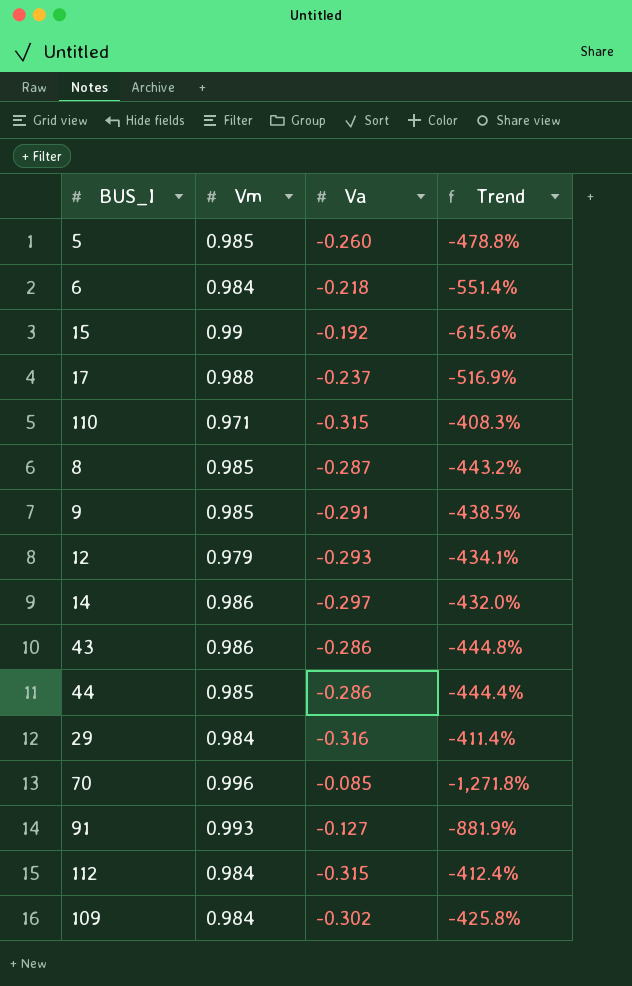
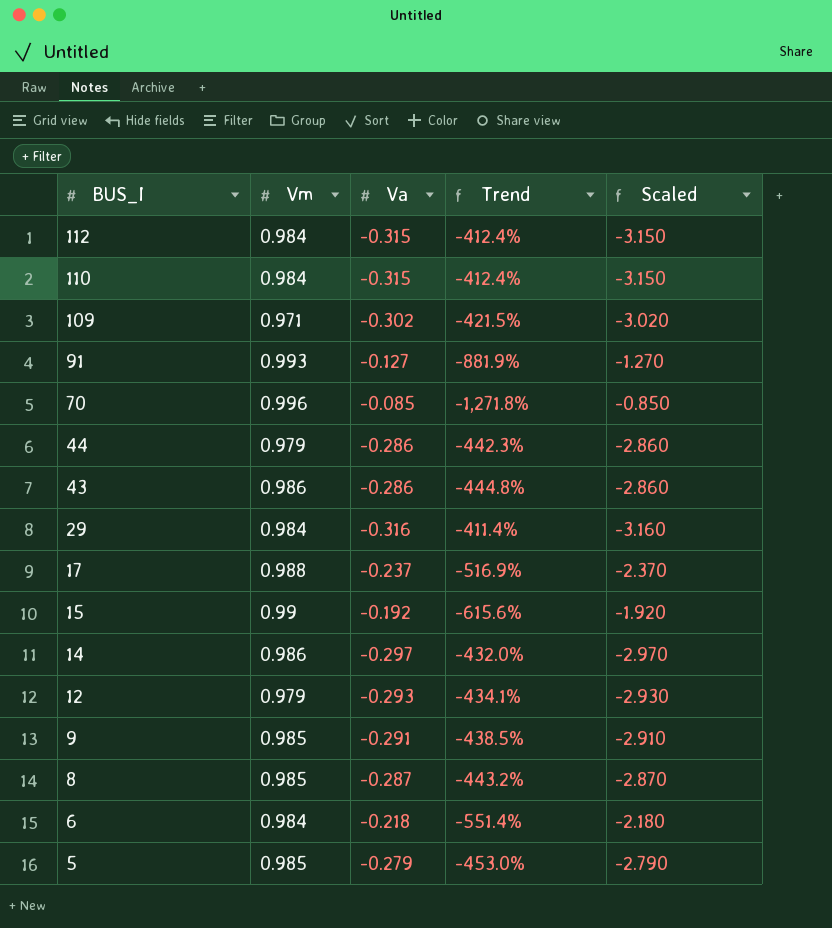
row order: none -> BUS_I descending
column Scaled | formula: none -> [Va] * 10
110 | Vm: 0.971 -> 0.984
110 | Trend: -408.3% -> -412.4%
109 | Vm: 0.984 -> 0.971
109 | Trend: -425.8% -> -421.5%
44 | Vm: 0.985 -> 0.979
44 | Trend: -444.4% -> -442.3%
5 | Va: -0.260 -> -0.279
5 | Trend: -478.8% -> -453.0%

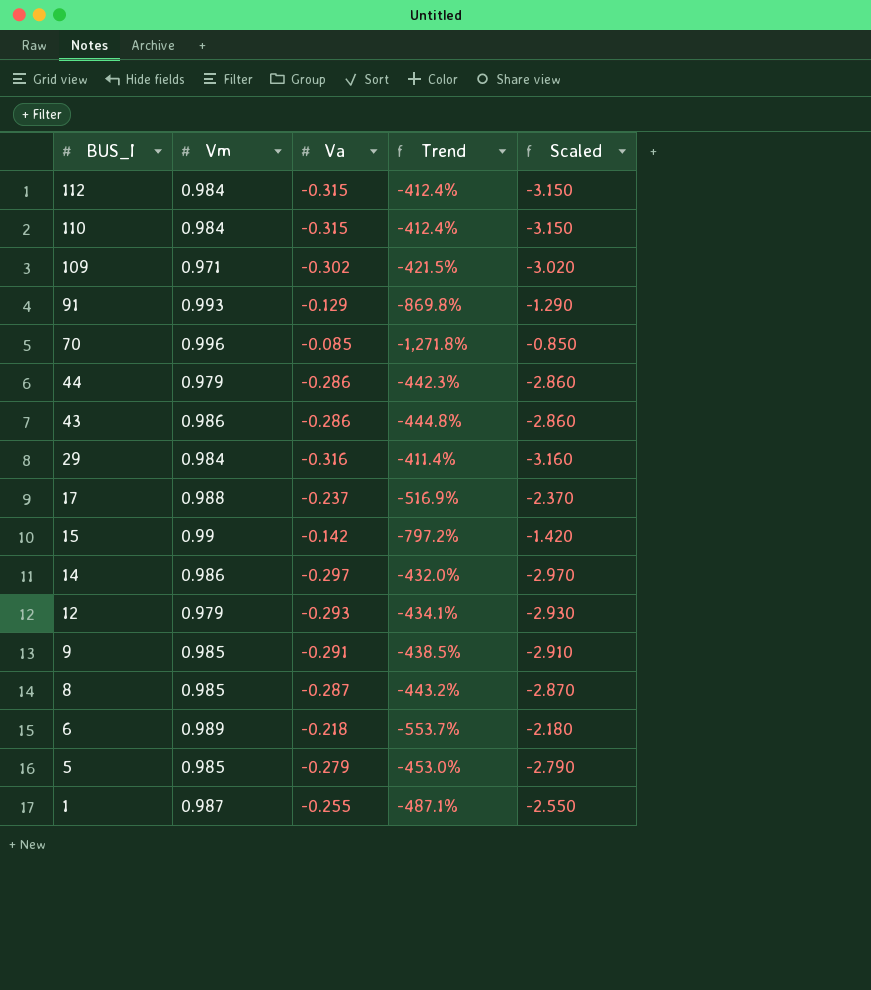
91 | Va: -0.127 -> -0.129
91 | Trend: -881.9% -> -869.8%
91 | Scaled: -1.270 -> -1.290
15 | Va: -0.192 -> -0.142
15 | Trend: -615.6% -> -797.2%
15 | Scaled: -1.920 -> -1.420
6 | Vm: 0.984 -> 0.989
6 | Trend: -551.4% -> -553.7%
row 1: none -> 0.987 | -0.255 | -487.1% | -2.550

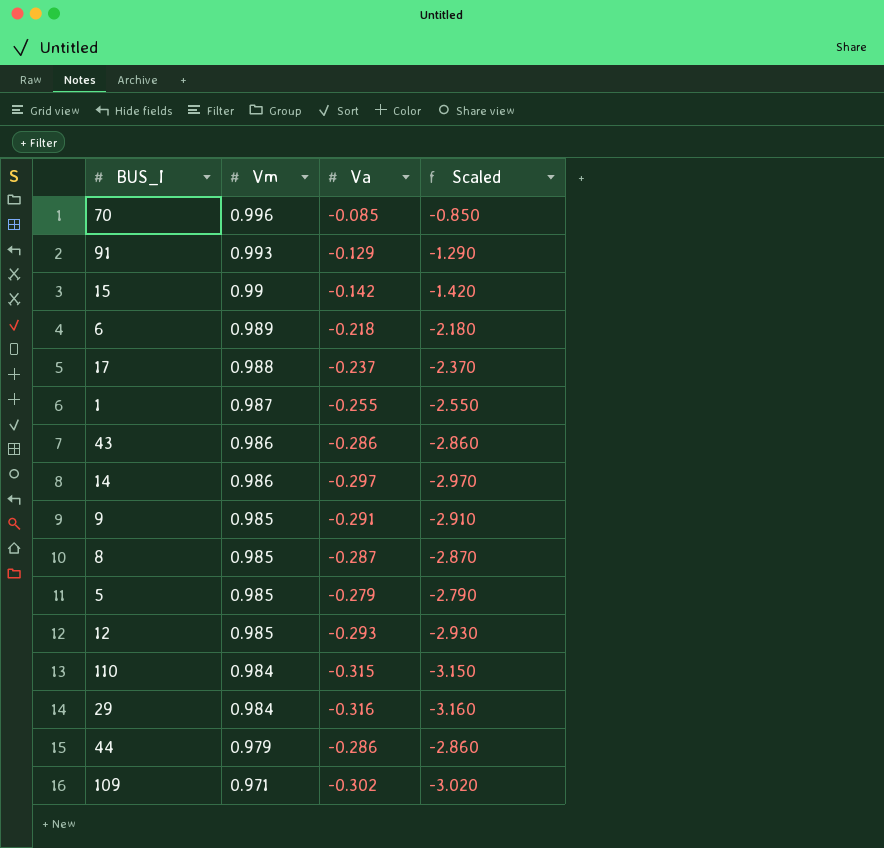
row order: BUS_I descending -> Vm descending
column Trend | formula: ([Vm] - [Va]) / [Va] -> none
row 112: 0.984 | -0.315 | -412.4% | -3.150 -> none
12 | Vm: 0.979 -> 0.985

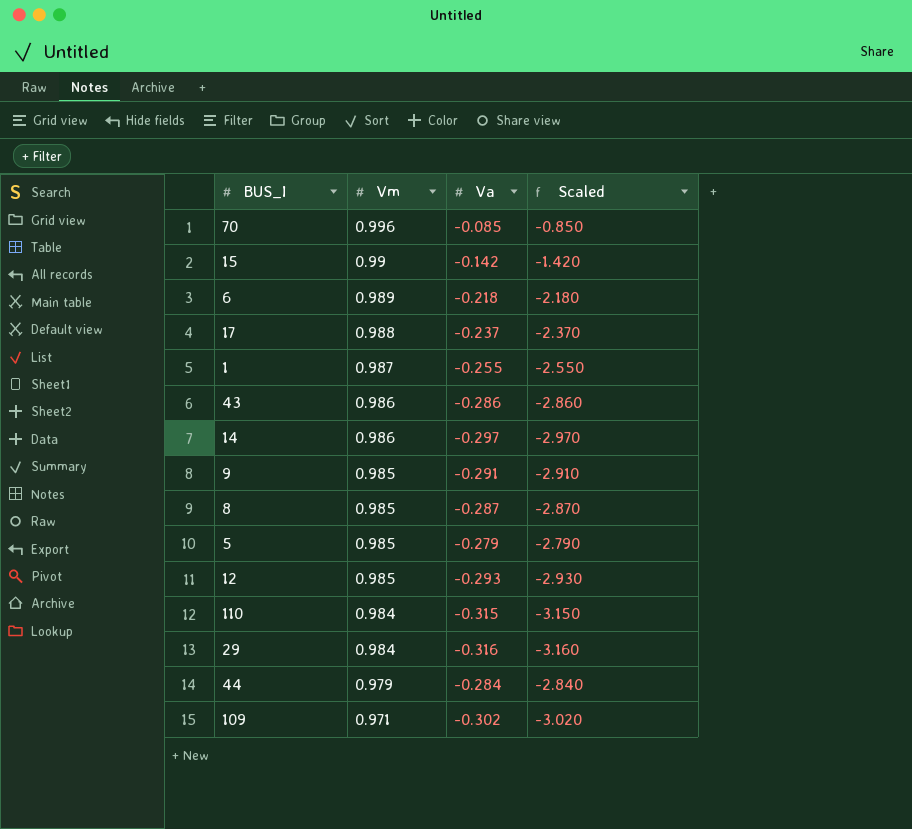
row 91: 0.993 | -0.129 | -1.290 -> none
44 | Va: -0.286 -> -0.284
44 | Scaled: -2.860 -> -2.840

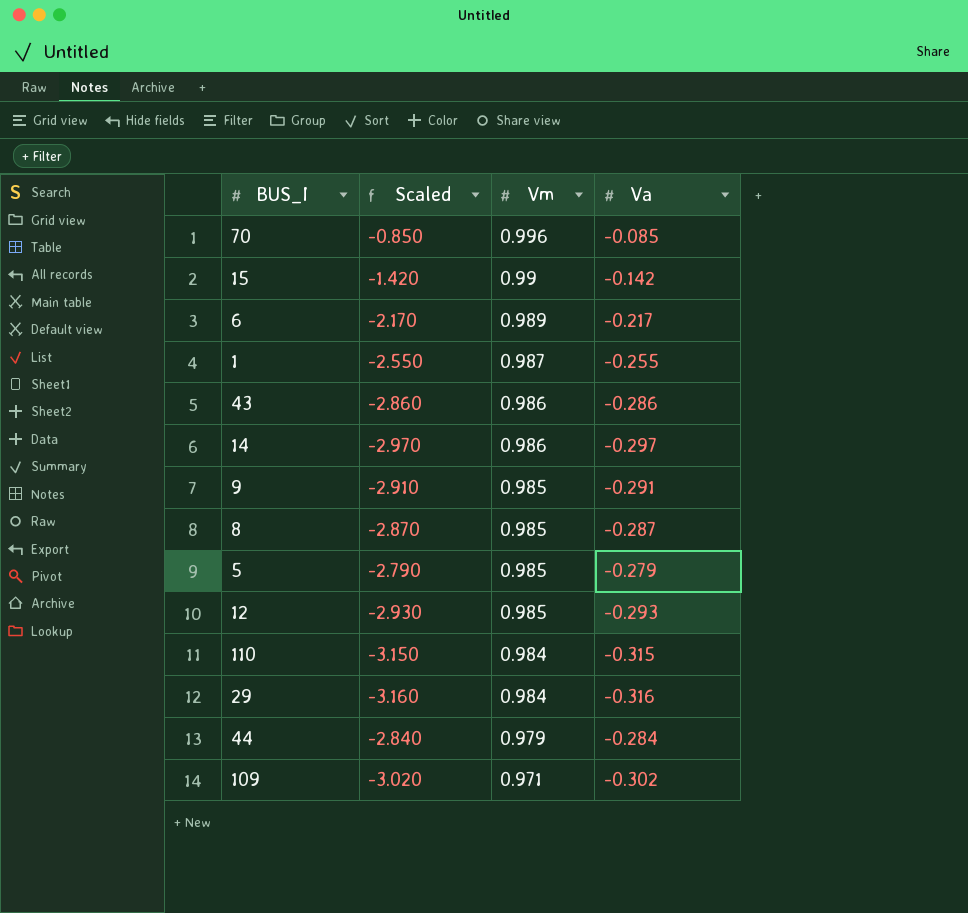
column Scaled | position: 4 -> 2
row 17: 0.988 | -0.237 | -2.370 -> none
6 | Scaled: -2.180 -> -2.170
6 | Va: -0.218 -> -0.217

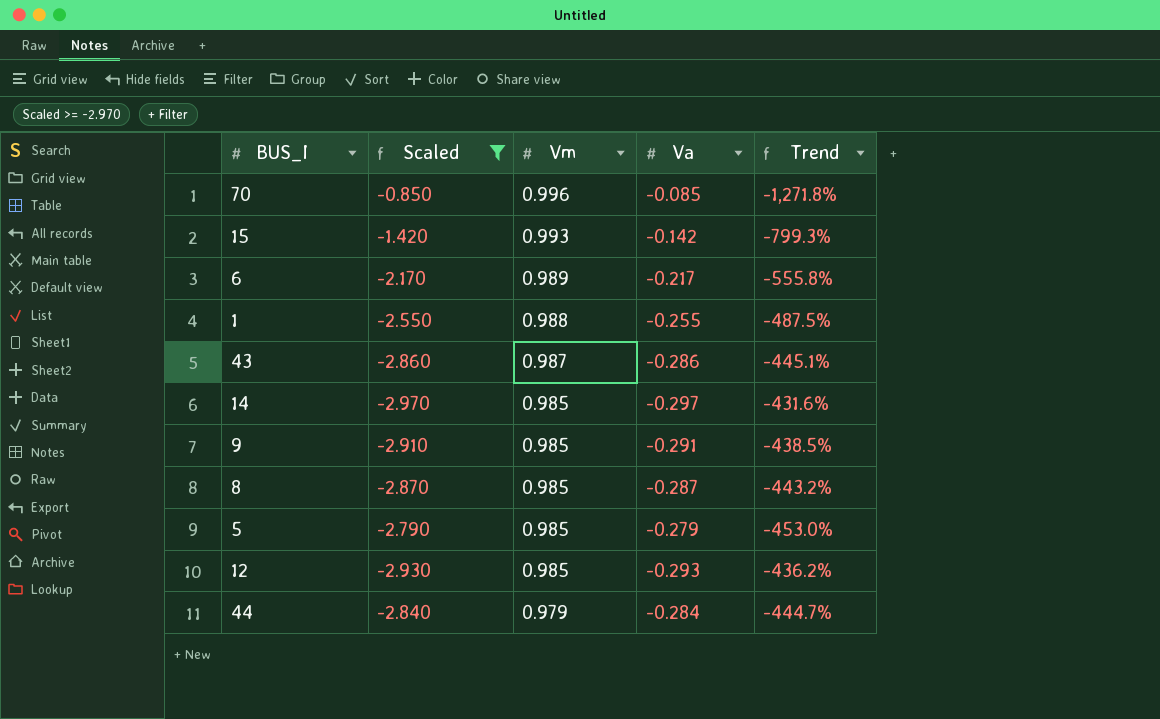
filter: none -> Scaled >= -2.970
column Trend | formula: none -> ([Vm] - [Va]) / [Va]
15 | Vm: 0.99 -> 0.993
1 | Vm: 0.987 -> 0.988
43 | Vm: 0.986 -> 0.987
14 | Vm: 0.986 -> 0.985

